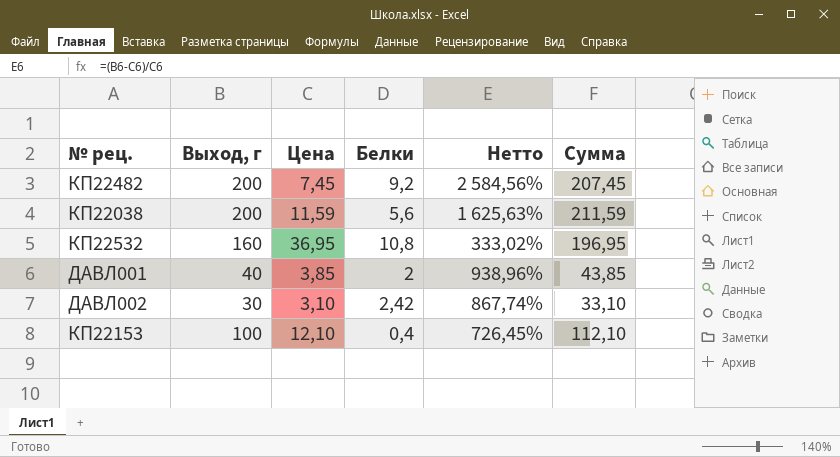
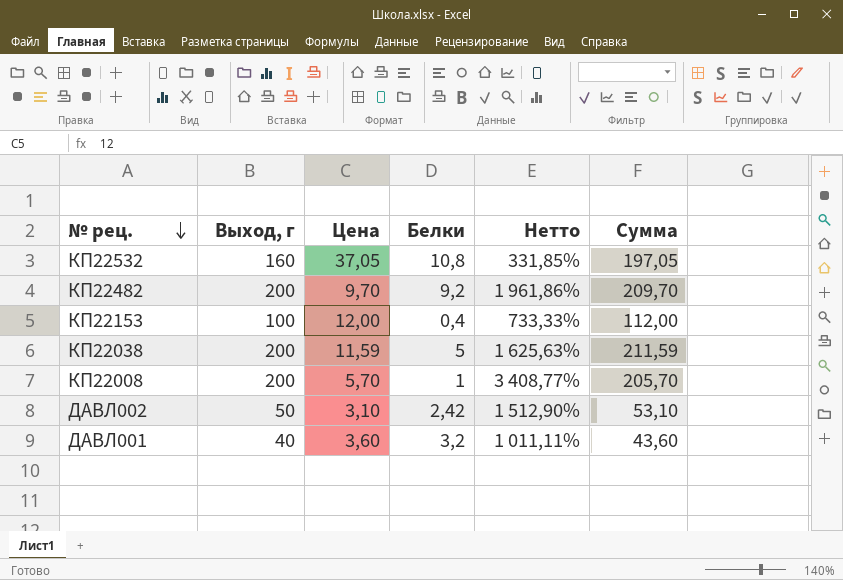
row order: none -> № рец. descending
КП22532 | Цена: 36,95 -> 37,05
КП22532 | Нетто: 333,02% -> 331,85%
КП22532 | Сумма: 196,95 -> 197,05
КП22482 | Цена: 7,45 -> 9,70
КП22482 | Нетто: 2 584,56% -> 1 961,86%
КП22482 | Сумма: 207,45 -> 209,70
КП22153 | Цена: 12,10 -> 12,00
КП22153 | Нетто: 726,45% -> 733,33%
КП22153 | Сумма: 112,10 -> 112,00
КП22038 | Белки: 5,6 -> 5
row КП22008: none -> 200 | 5,70 | 1 | 3 408,77% | 205,70
ДАВЛ002 | Выход, г: 30 -> 50
ДАВЛ002 | Нетто: 867,74% -> 1 512,90%
ДАВЛ002 | Сумма: 33,10 -> 53,10
ДАВЛ001 | Цена: 3,85 -> 3,60
ДАВЛ001 | Белки: 2 -> 3,2
ДАВЛ001 | Нетто: 938,96% -> 1 011,11%
ДАВЛ001 | Сумма: 43,85 -> 43,60

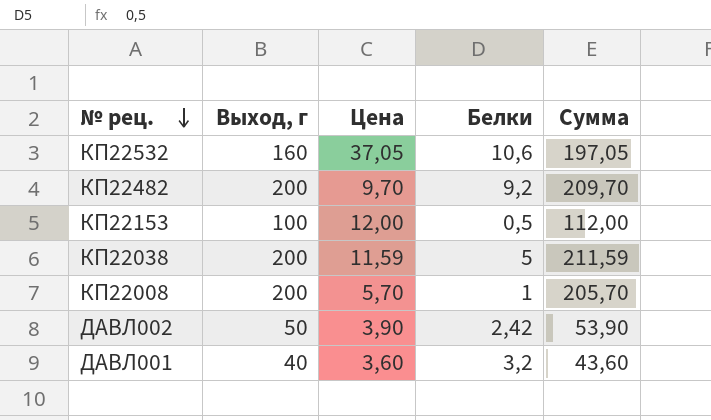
column Нетто | formula: ([Выход, г] - [Цена]) / [Цена] -> none
КП22532 | Белки: 10,8 -> 10,6
КП22153 | Белки: 0,4 -> 0,5
ДАВЛ002 | Цена: 3,10 -> 3,90
ДАВЛ002 | Сумма: 53,10 -> 53,90

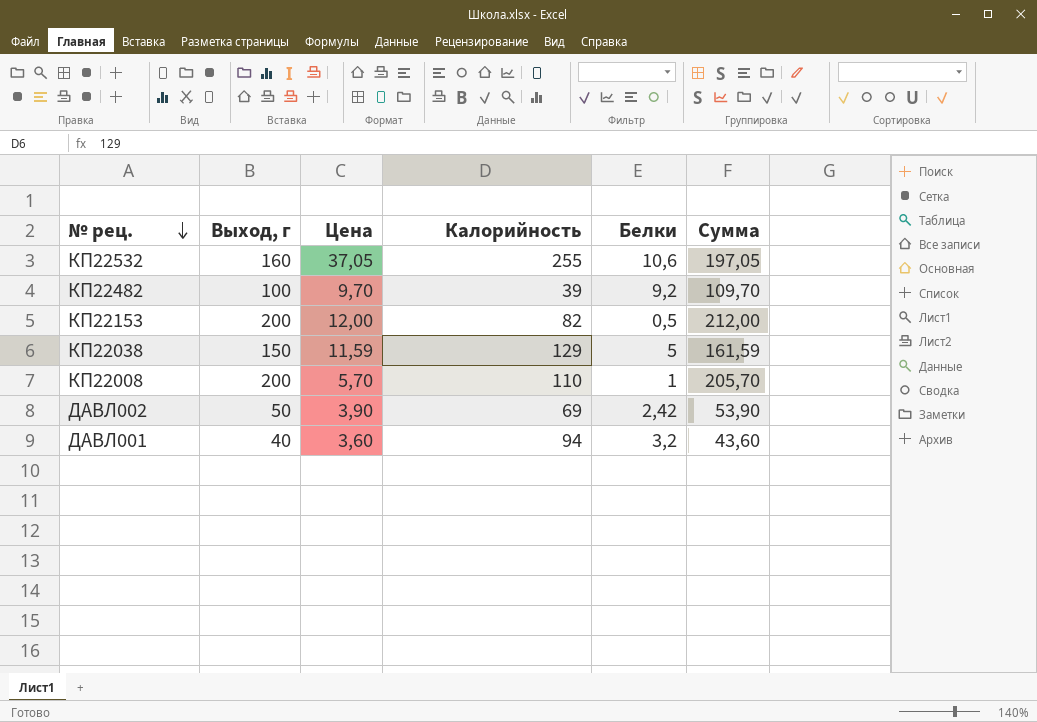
column Калорийность | position: none -> 4
КП22482 | Выход, г: 200 -> 100
КП22482 | Сумма: 209,70 -> 109,70
КП22153 | Выход, г: 100 -> 200
КП22153 | Сумма: 112,00 -> 212,00
КП22038 | Выход, г: 200 -> 150
КП22038 | Сумма: 211,59 -> 161,59

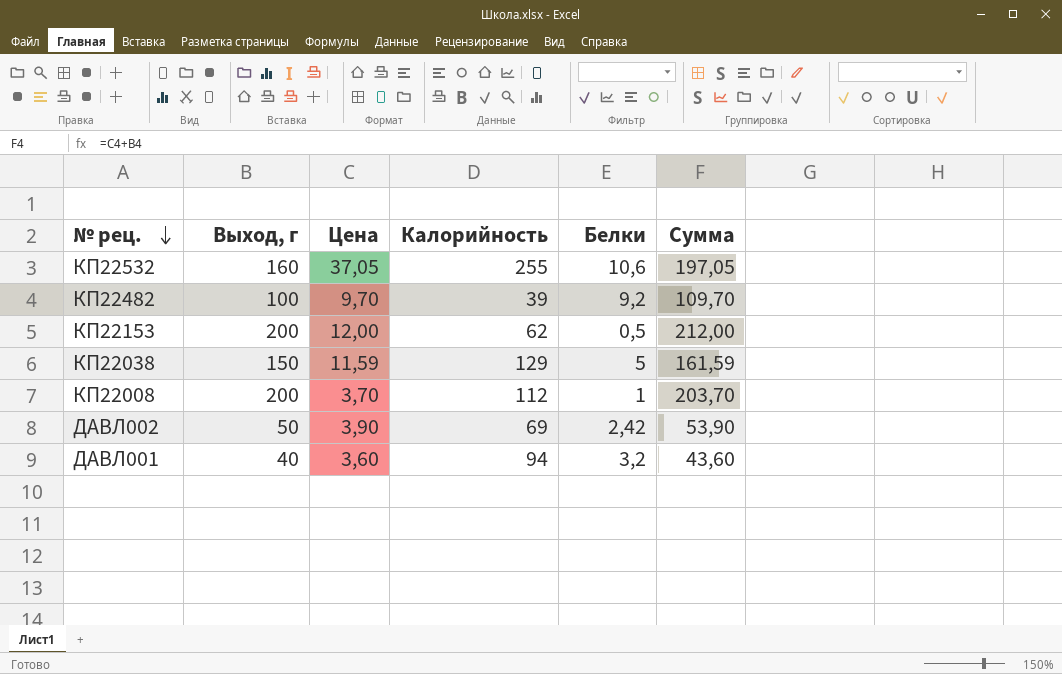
КП22153 | Калорийность: 82 -> 62
КП22008 | Цена: 5,70 -> 3,70
КП22008 | Калорийность: 110 -> 112
КП22008 | Сумма: 205,70 -> 203,70

